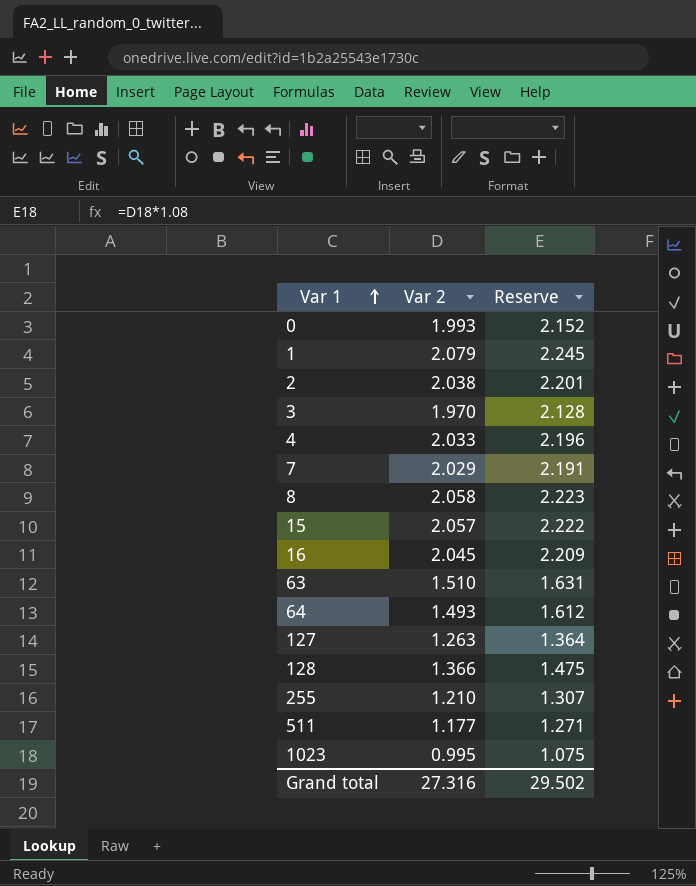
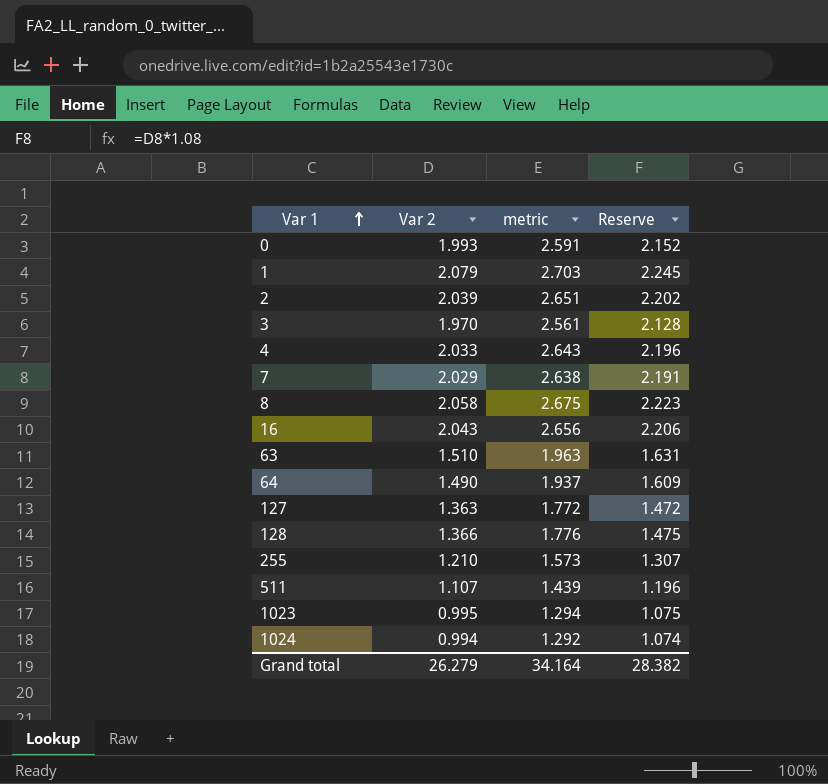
column metric | formula: none -> [Var 2] * 1.3
row 15: 2.057 | 2.222 -> none
2 | Var 2: 2.038 -> 2.039
2 | Reserve: 2.201 -> 2.202
16 | Var 2: 2.045 -> 2.043
16 | Reserve: 2.209 -> 2.206
64 | Var 2: 1.493 -> 1.490
64 | Reserve: 1.612 -> 1.609
127 | Var 2: 1.263 -> 1.363
127 | Reserve: 1.364 -> 1.472
511 | Var 2: 1.177 -> 1.107
511 | Reserve: 1.271 -> 1.196
row 1024: none -> 0.994 | 1.292 | 1.074
Grand total | Var 2: 27.316 -> 26.279
Grand total | Reserve: 29.502 -> 28.382

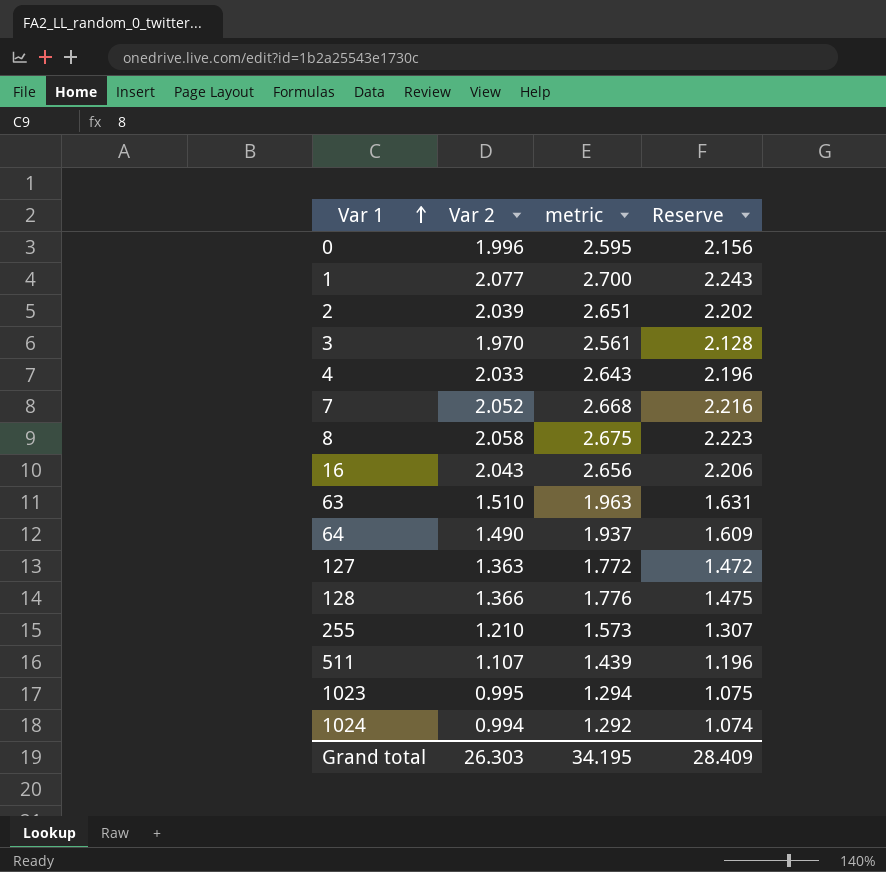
0 | Var 2: 1.993 -> 1.996
0 | metric: 2.591 -> 2.595
0 | Reserve: 2.152 -> 2.156
1 | Var 2: 2.079 -> 2.077
1 | metric: 2.703 -> 2.700
1 | Reserve: 2.245 -> 2.243
7 | Var 2: 2.029 -> 2.052
7 | metric: 2.638 -> 2.668
7 | Reserve: 2.191 -> 2.216
Grand total | Var 2: 26.279 -> 26.303
Grand total | metric: 34.164 -> 34.195
Grand total | Reserve: 28.382 -> 28.409

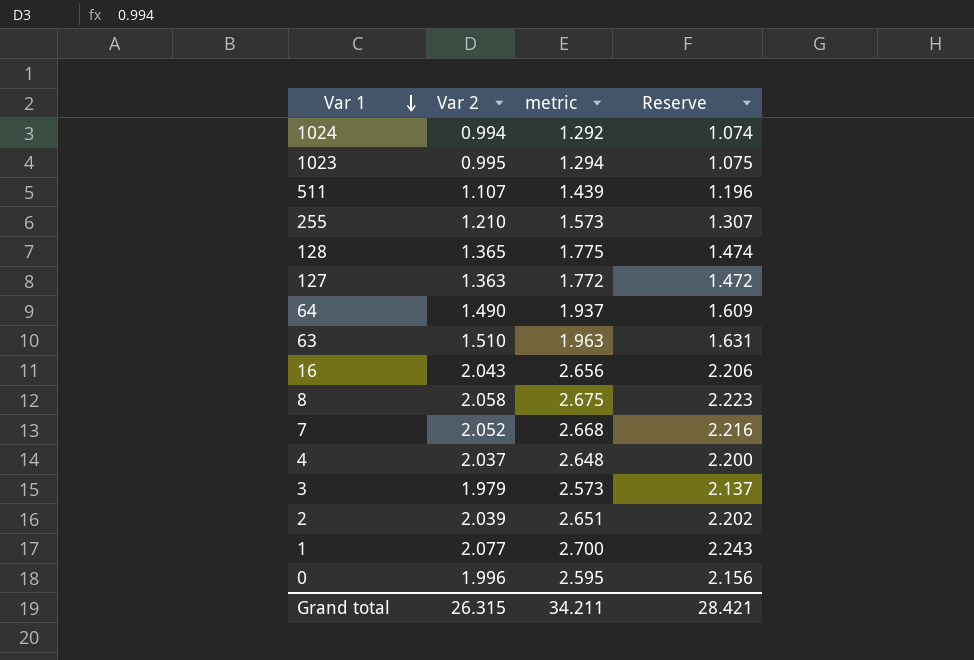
row order: Var 1 ascending -> Var 1 descending
128 | Var 2: 1.366 -> 1.365
128 | metric: 1.776 -> 1.775
128 | Reserve: 1.475 -> 1.474
4 | Var 2: 2.033 -> 2.037
4 | metric: 2.643 -> 2.648
4 | Reserve: 2.196 -> 2.200
3 | Var 2: 1.970 -> 1.979
3 | metric: 2.561 -> 2.573
3 | Reserve: 2.128 -> 2.137
Grand total | Var 2: 26.303 -> 26.315
Grand total | metric: 34.195 -> 34.211
Grand total | Reserve: 28.409 -> 28.421

